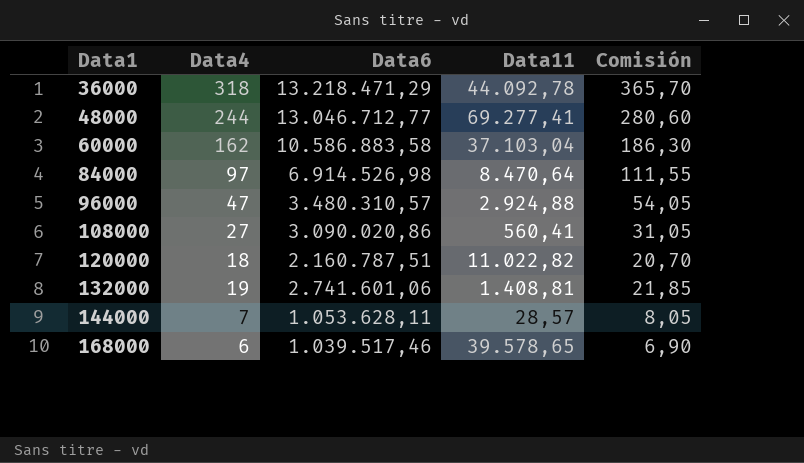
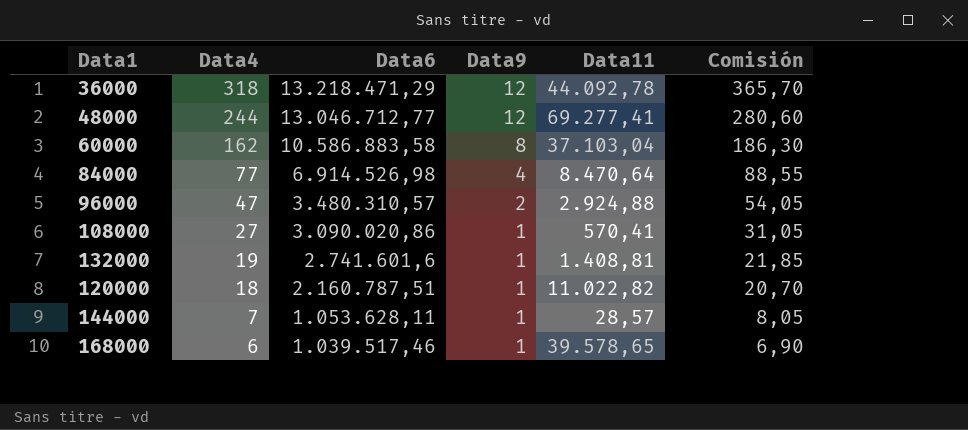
row order: Data1 ascending -> Data4 descending
column Data9 | position: none -> 4
84000 | Data4: 97 -> 77
84000 | Comisión: 111,55 -> 88,55
108000 | Data11: 560,41 -> 570,41
132000 | Data6: 2.741.601,06 -> 2.741.601,6

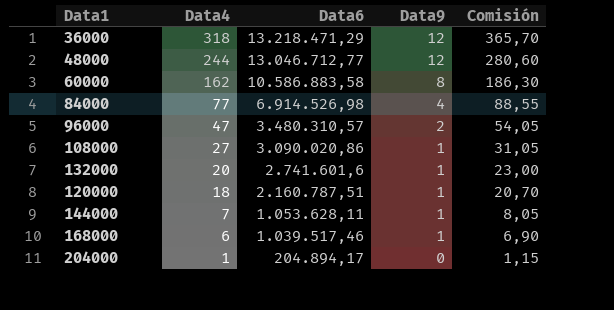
column Data11 | position: 5 -> none
132000 | Data4: 19 -> 20
132000 | Comisión: 21,85 -> 23,00
row 204000: none -> 1 | 204.894,17 | 0 | 1,15

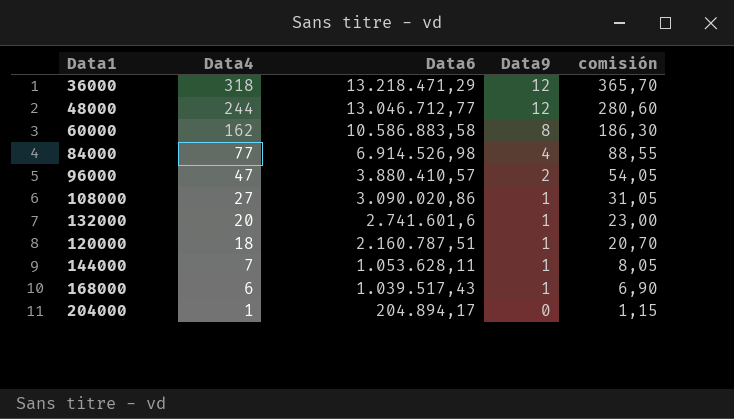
column name: Comisión -> comisión
96000 | Data6: 3.480.310,57 -> 3.880.410,57
168000 | Data6: 1.039.517,46 -> 1.039.517,43

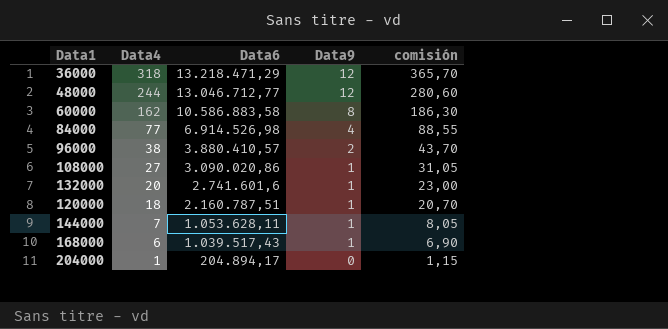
96000 | Data4: 47 -> 38
96000 | comisión: 54,05 -> 43,70

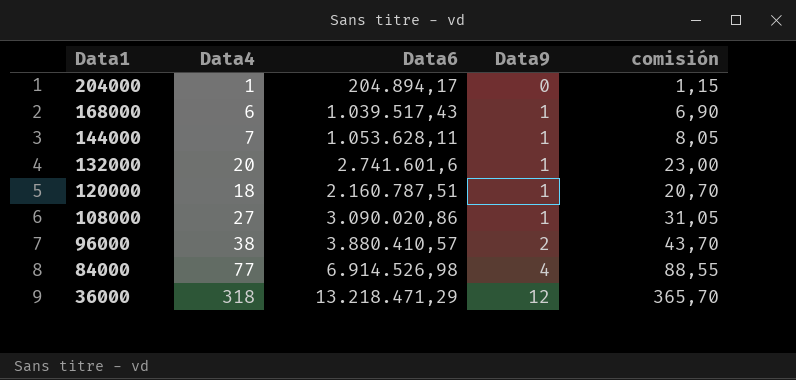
row order: Data4 descending -> Data1 descending
row 48000: 244 | 13.046.712,77 | 12 | 280,60 -> none
row 60000: 162 | 10.586.883,58 | 8 | 186,30 -> none

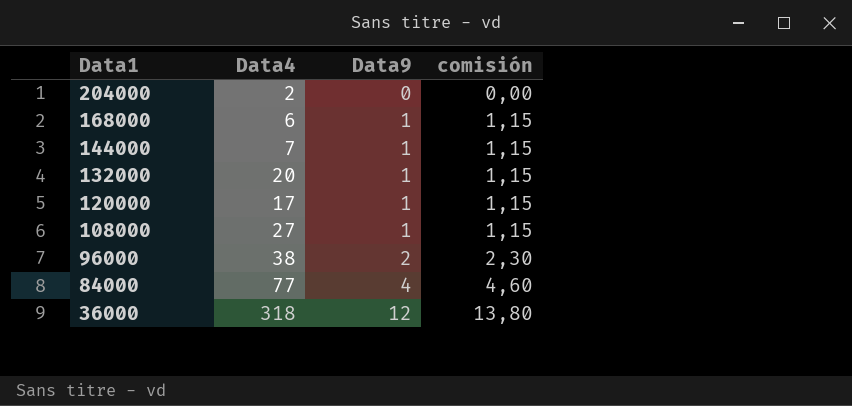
column Data6 | position: 3 -> none
column comisión | formula: [Data4] * 1,15 -> [Data9] * 1,15
204000 | Data4: 1 -> 2
120000 | Data4: 18 -> 17

